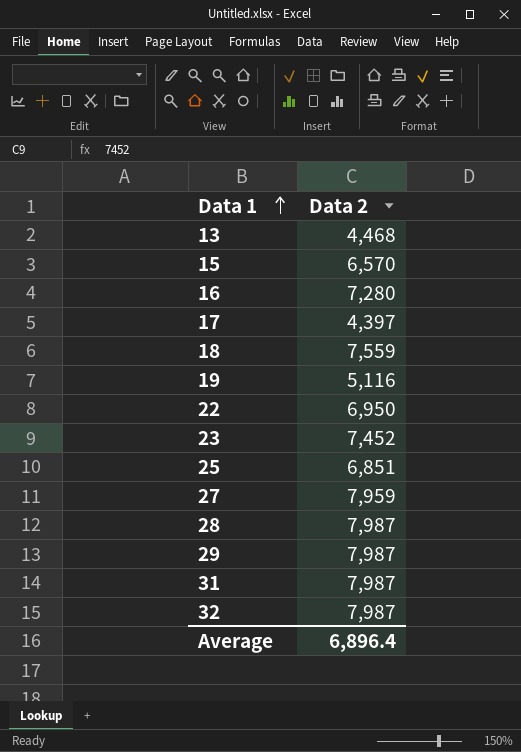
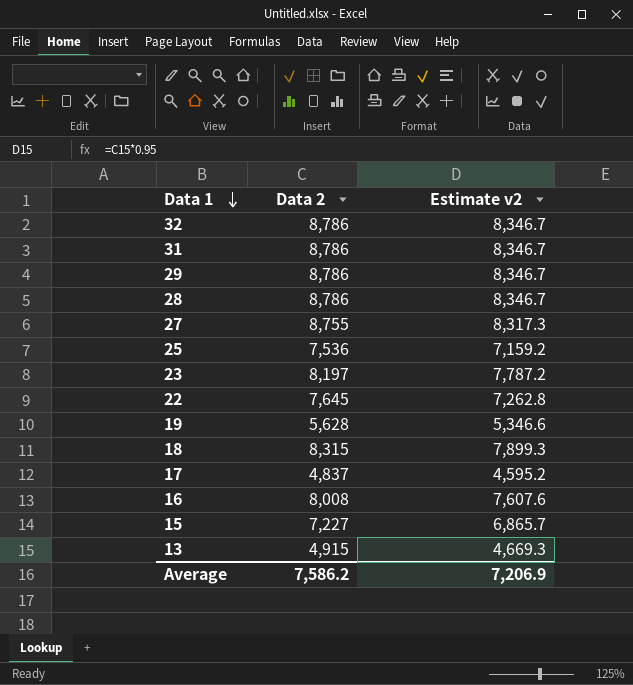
row order: Data 1 ascending -> Data 1 descending
column Estimate v2 | formula: none -> [Data 2] * 0.95
32 | Data 2: 7,987 -> 8,786
31 | Data 2: 7,987 -> 8,786
29 | Data 2: 7,987 -> 8,786
28 | Data 2: 7,987 -> 8,786
27 | Data 2: 7,959 -> 8,755
25 | Data 2: 6,851 -> 7,536
23 | Data 2: 7,452 -> 8,197
22 | Data 2: 6,950 -> 7,645
19 | Data 2: 5,116 -> 5,628
18 | Data 2: 7,559 -> 8,315
17 | Data 2: 4,397 -> 4,837
16 | Data 2: 7,280 -> 8,008
15 | Data 2: 6,570 -> 7,227
13 | Data 2: 4,468 -> 4,915
Average | Data 2: 6,896.4 -> 7,586.2

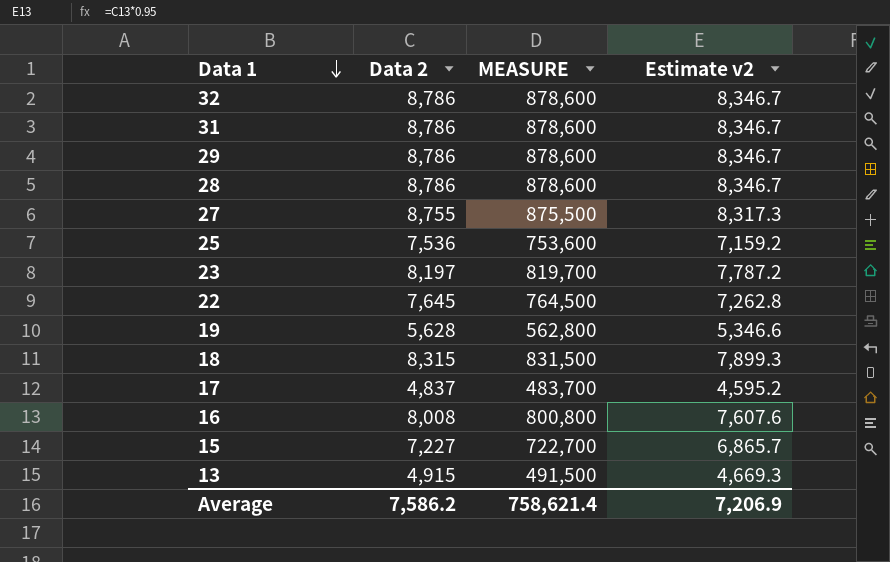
column MEASURE | formula: none -> [Data 2] * 100

